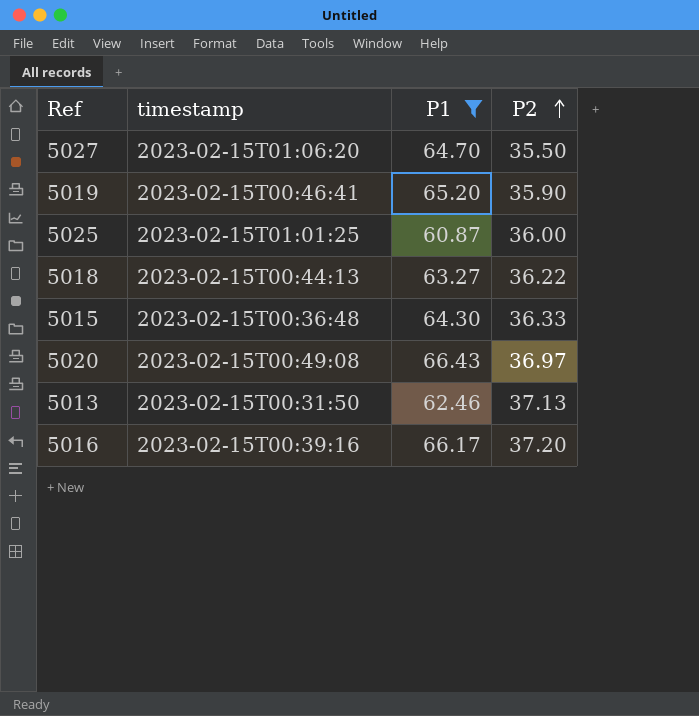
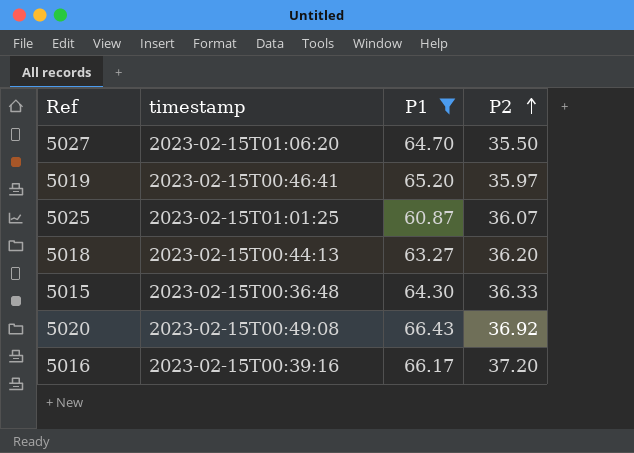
row 5013: 2023-02-15T00:31:50 | 62.46 | 37.13 -> none
5019 | P2: 35.90 -> 35.97
5025 | P2: 36.00 -> 36.07
5018 | P2: 36.22 -> 36.20
5020 | P2: 36.97 -> 36.92

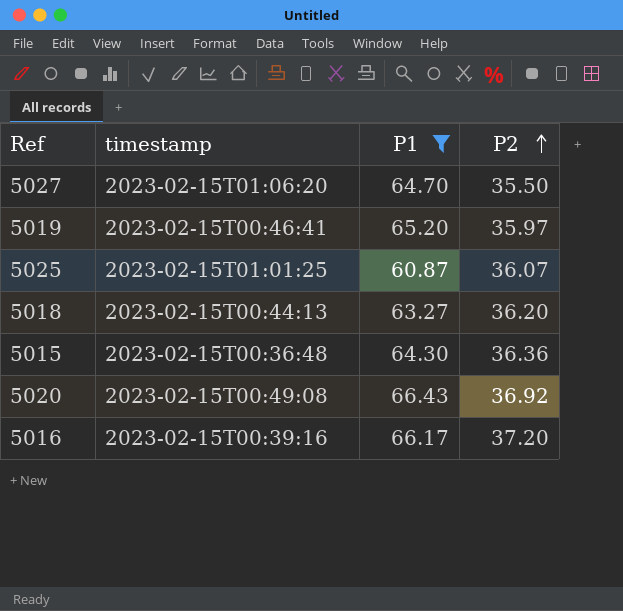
5015 | P2: 36.33 -> 36.36

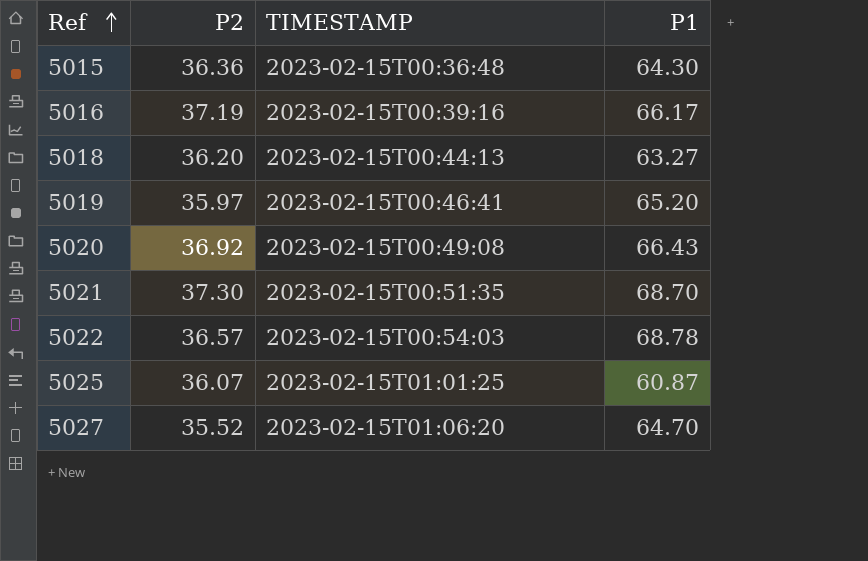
filter: P1 <= 66.43 -> none
row order: P2 ascending -> Ref ascending
column P2 | position: 4 -> 2
column name: timestamp -> TIMESTAMP
5016 | P2: 37.20 -> 37.19
5027 | P2: 35.50 -> 35.52

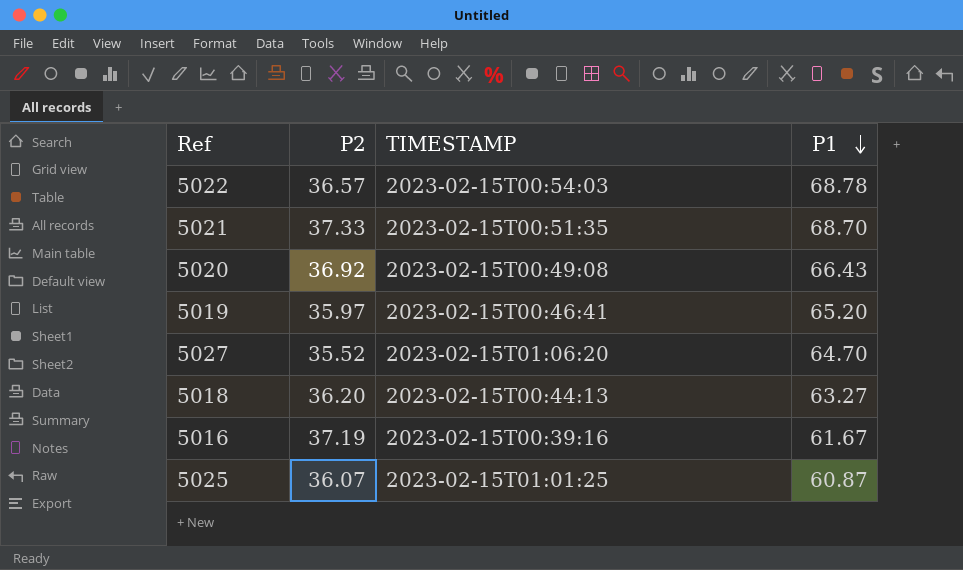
row order: Ref ascending -> P1 descending
row 5015: 36.36 | 2023-02-15T00:36:48 | 64.30 -> none
5021 | P2: 37.30 -> 37.33
5016 | P1: 66.17 -> 61.67

